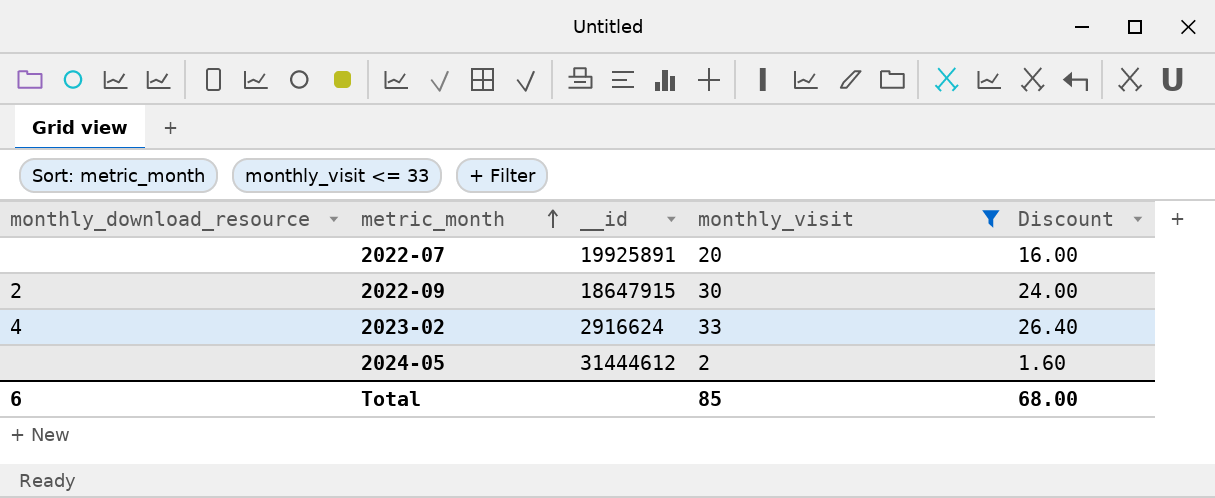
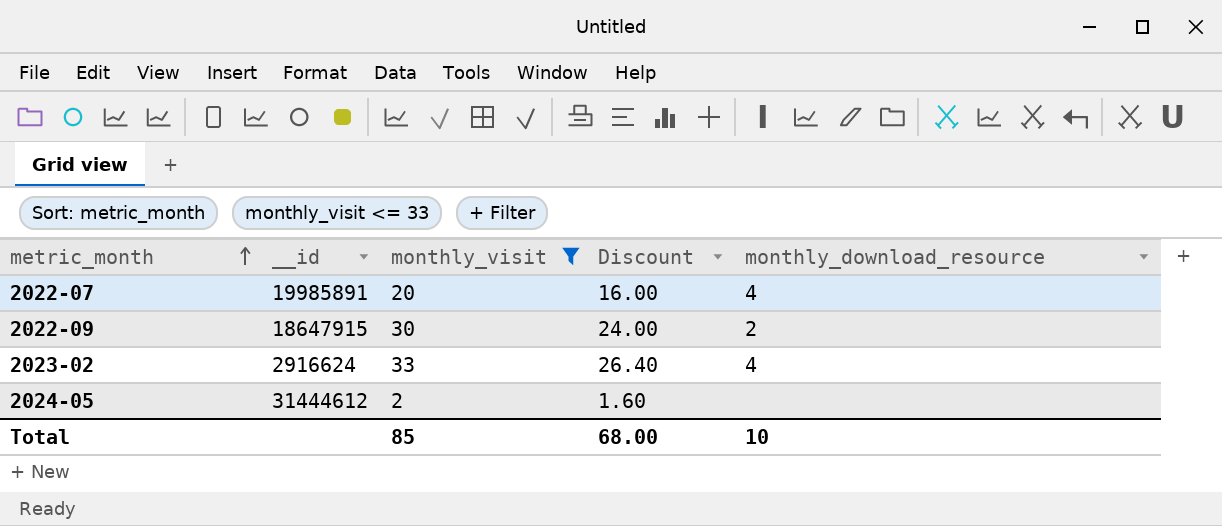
column monthly_download_resource | position: 1 -> 5
2022-07 | __id: 19925891 -> 19985891
2022-07 | monthly_download_resource: none -> 4
Total | monthly_download_resource: 6 -> 10

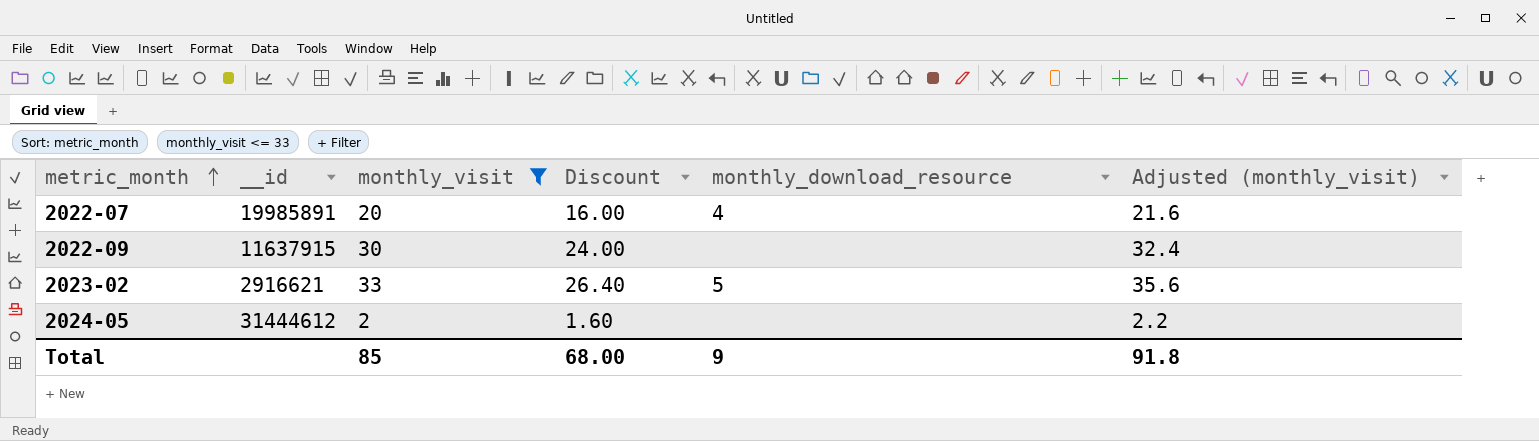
column Adjusted (monthly_visit) | formula: none -> [monthly_visit] * 1.08
2022-09 | __id: 18647915 -> 11637915
2022-09 | monthly_download_resource: 2 -> none
2023-02 | __id: 2916624 -> 2916621
2023-02 | monthly_download_resource: 4 -> 5
Total | monthly_download_resource: 10 -> 9

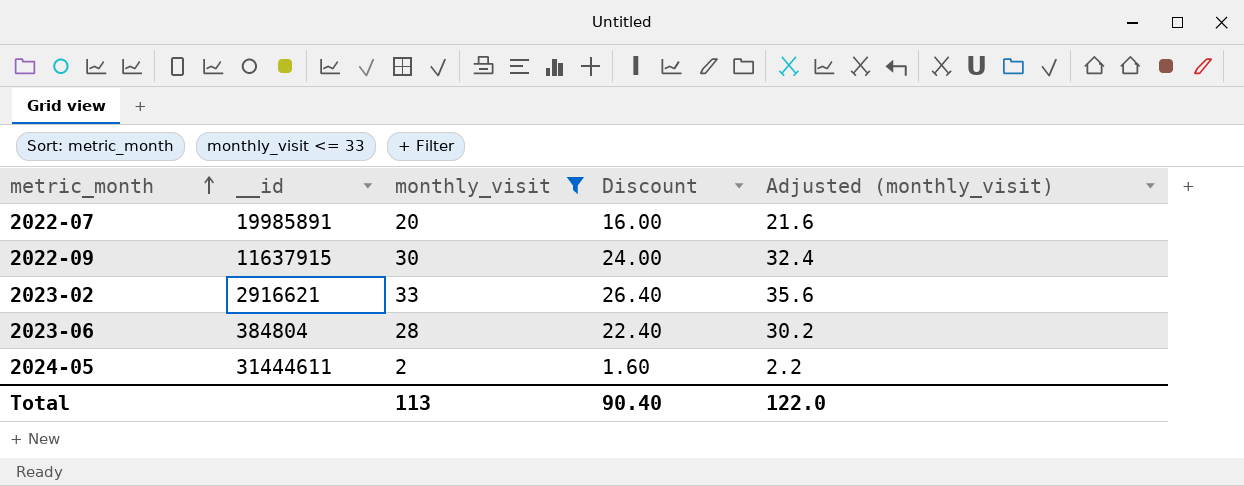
column monthly_download_resource | position: 5 -> none
row 2023-06: none -> 384804 | 28 | 22.40 | 30.2
2024-05 | __id: 31444612 -> 31444611
Total | monthly_visit: 85 -> 113
Total | Discount: 68.00 -> 90.40
Total | Adjusted (monthly_visit): 91.8 -> 122.0

